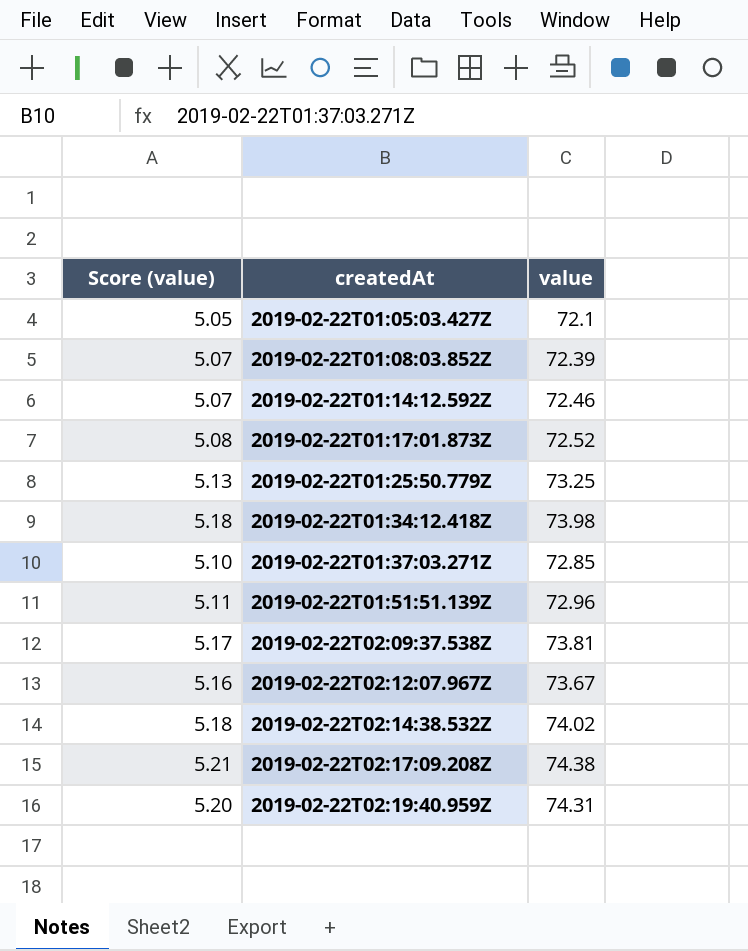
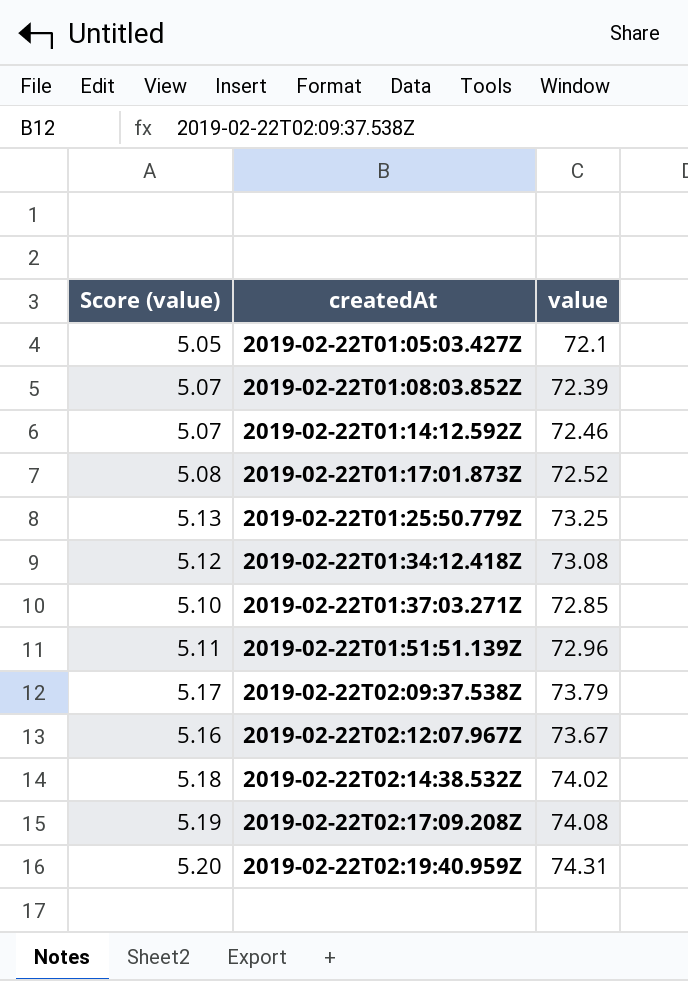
2019-02-22T01:34:12.418Z | Score (value): 5.18 -> 5.12
2019-02-22T01:34:12.418Z | value: 73.98 -> 73.08
2019-02-22T02:09:37.538Z | value: 73.81 -> 73.79
2019-02-22T02:17:09.208Z | Score (value): 5.21 -> 5.19
2019-02-22T02:17:09.208Z | value: 74.38 -> 74.08

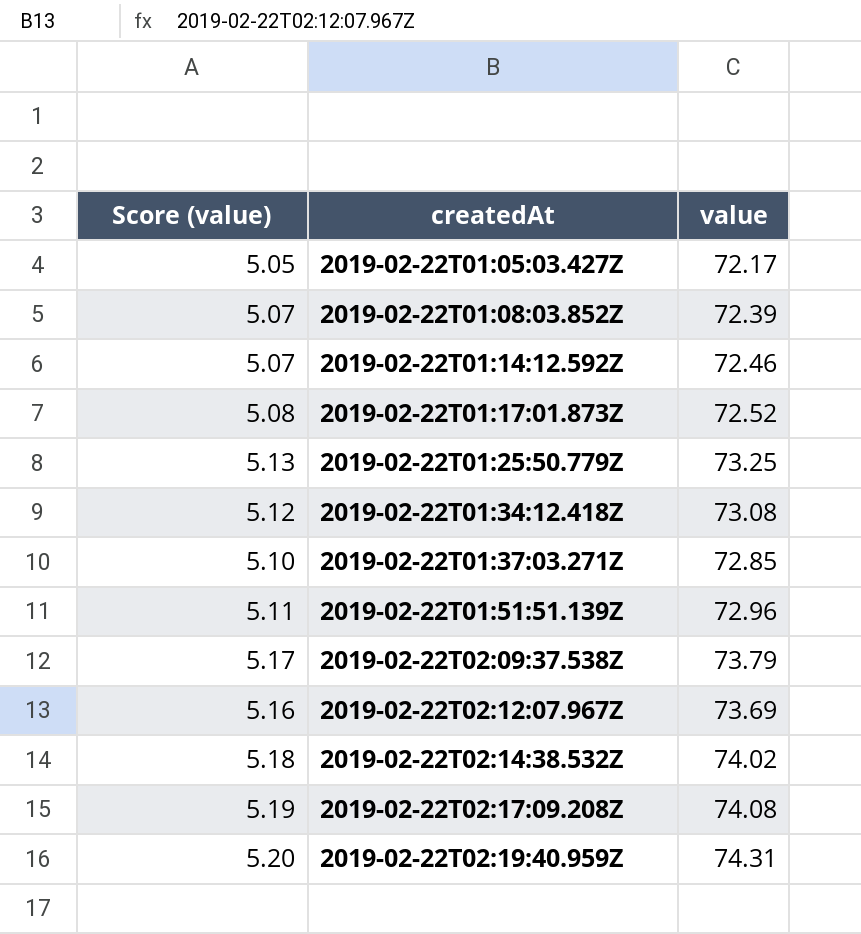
2019-02-22T01:05:03.427Z | value: 72.1 -> 72.17
2019-02-22T02:12:07.967Z | value: 73.67 -> 73.69

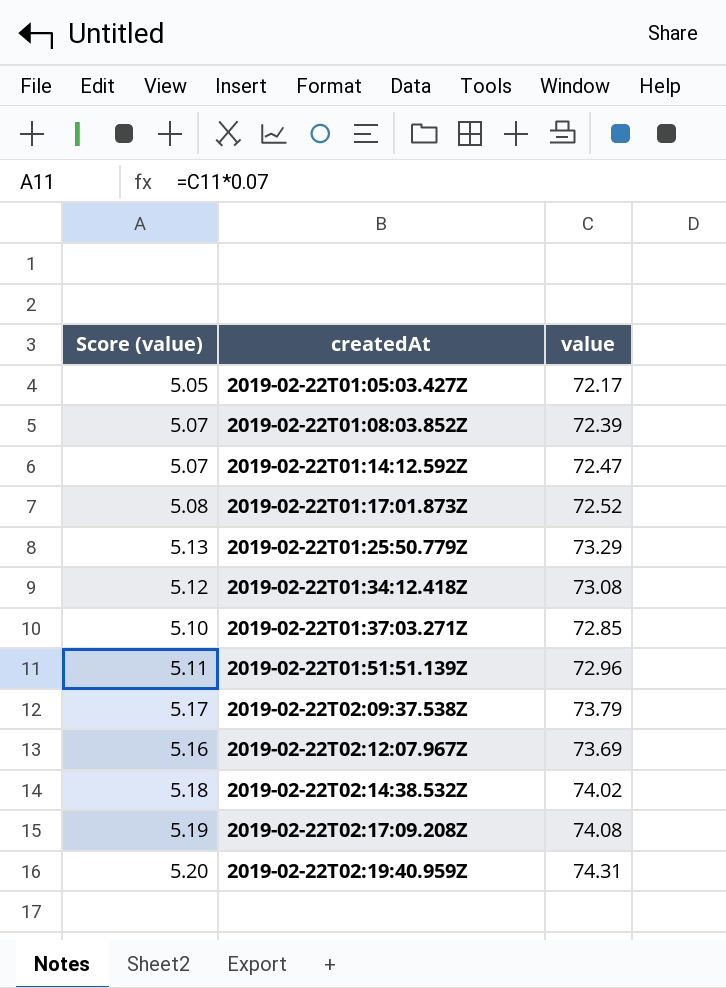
2019-02-22T01:14:12.592Z | value: 72.46 -> 72.47
2019-02-22T01:25:50.779Z | value: 73.25 -> 73.29

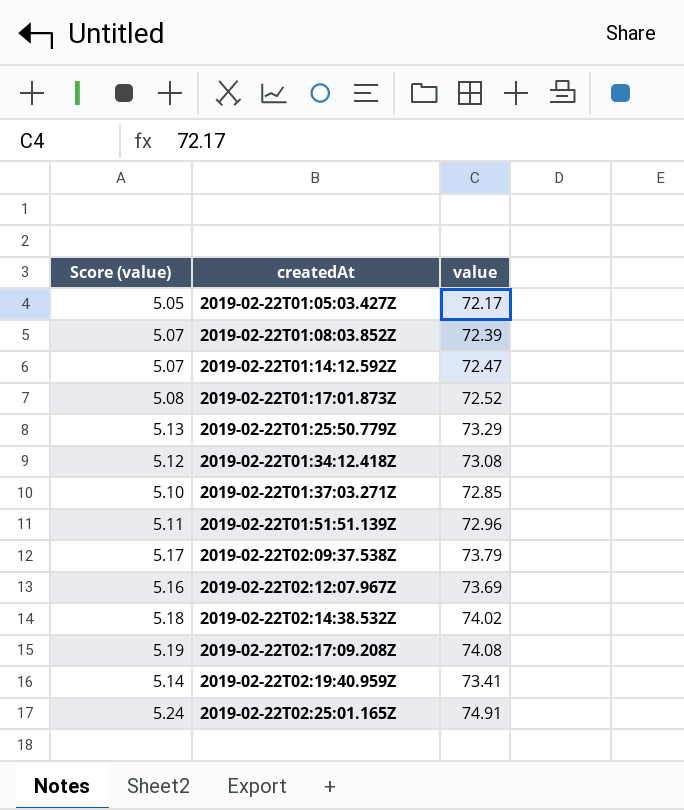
2019-02-22T02:19:40.959Z | Score (value): 5.20 -> 5.14
2019-02-22T02:19:40.959Z | value: 74.31 -> 73.41
row 2019-02-22T02:25:01.165Z: none -> 5.24 | 74.91

